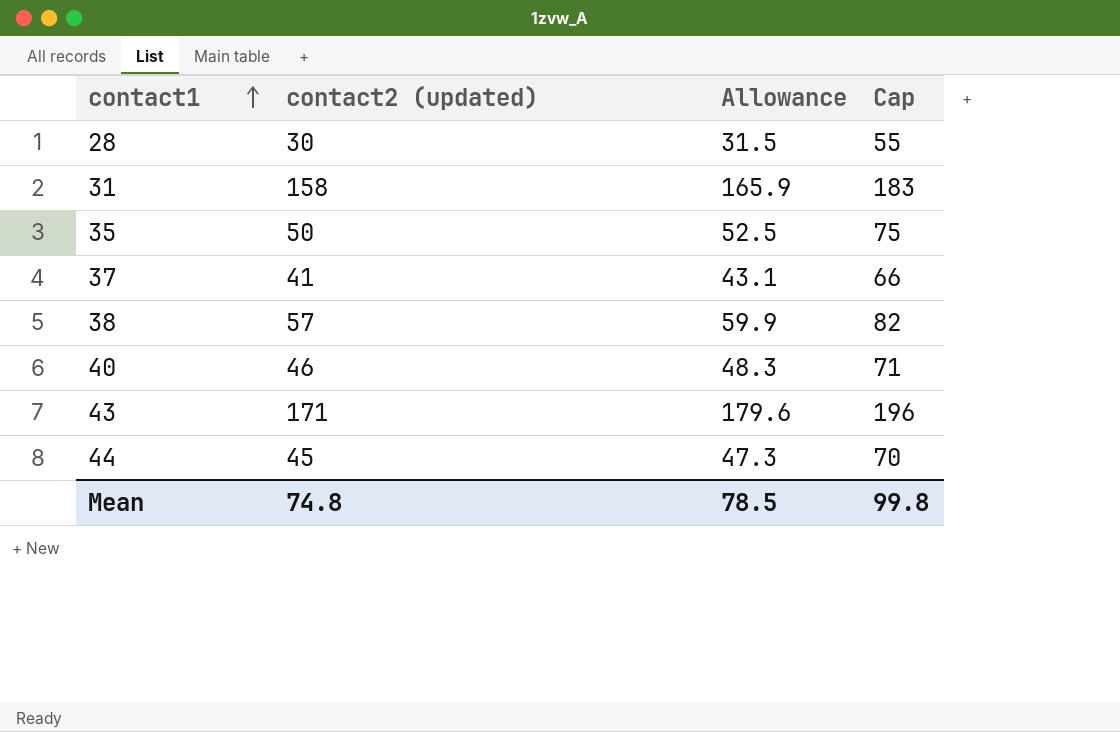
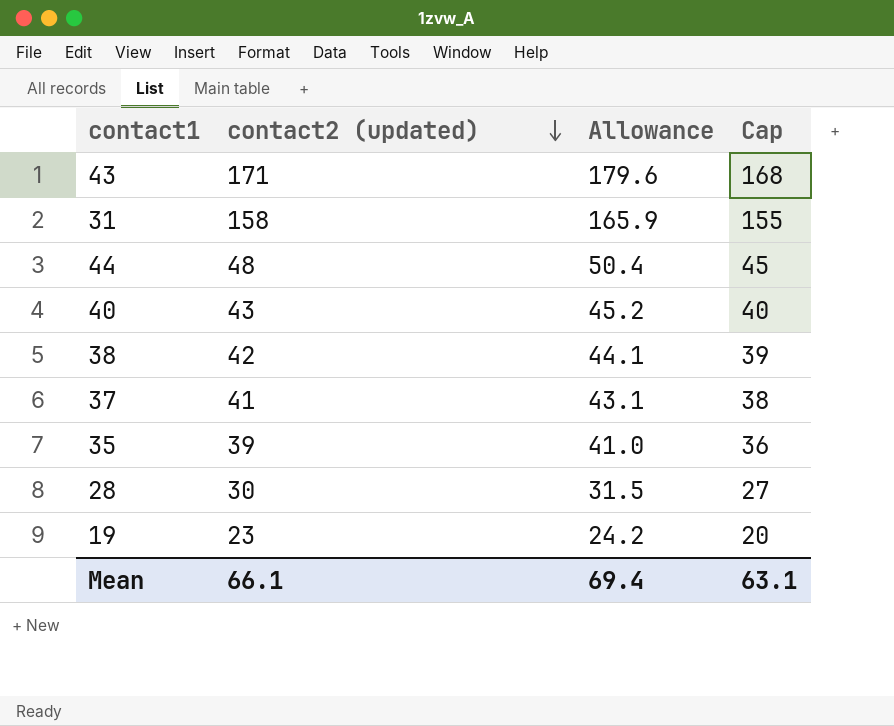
row order: contact1 ascending -> contact2 (updated) descending
column Cap | formula: [contact2 (updated)] + 25 -> [contact2 (updated)] - 3
44 | contact2 (updated): 45 -> 48
44 | Allowance: 47.3 -> 50.4
40 | contact2 (updated): 46 -> 43
40 | Allowance: 48.3 -> 45.2
38 | contact2 (updated): 57 -> 42
38 | Allowance: 59.9 -> 44.1
35 | contact2 (updated): 50 -> 39
35 | Allowance: 52.5 -> 41.0
row 19: none -> 23 | 24.2 | 20
Mean | contact2 (updated): 74.8 -> 66.1
Mean | Allowance: 78.5 -> 69.4
Mean | Cap: 99.8 -> 63.1

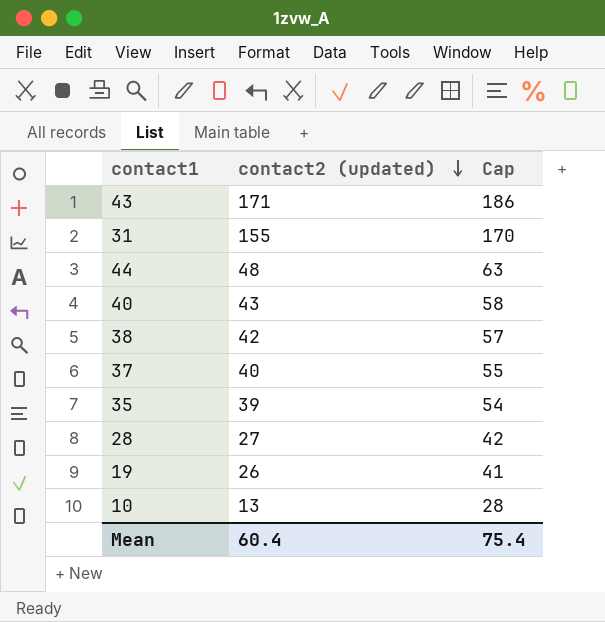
column Allowance | formula: [contact2 (updated)] * 1.05 -> none
column Cap | formula: [contact2 (updated)] - 3 -> [contact2 (updated)] + 15
31 | contact2 (updated): 158 -> 155
37 | contact2 (updated): 41 -> 40
28 | contact2 (updated): 30 -> 27
19 | contact2 (updated): 23 -> 26
row 10: none -> 13 | 28
Mean | contact2 (updated): 66.1 -> 60.4
Mean | Cap: 63.1 -> 75.4

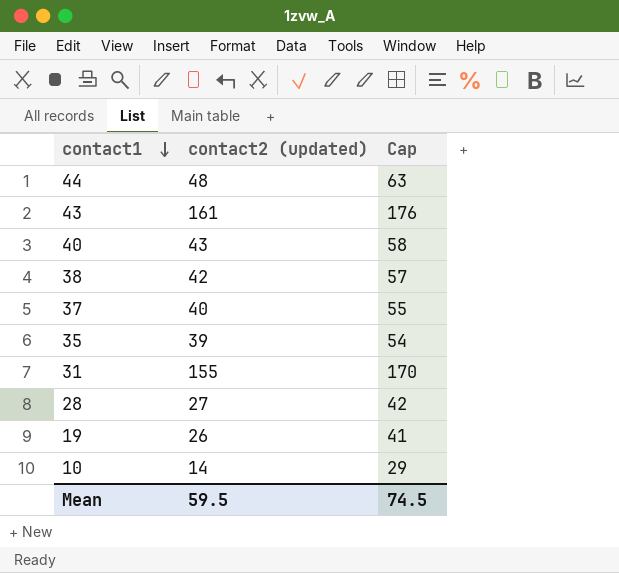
row order: contact2 (updated) descending -> contact1 descending
43 | contact2 (updated): 171 -> 161
43 | Cap: 186 -> 176
10 | contact2 (updated): 13 -> 14
10 | Cap: 28 -> 29
Mean | contact2 (updated): 60.4 -> 59.5
Mean | Cap: 75.4 -> 74.5

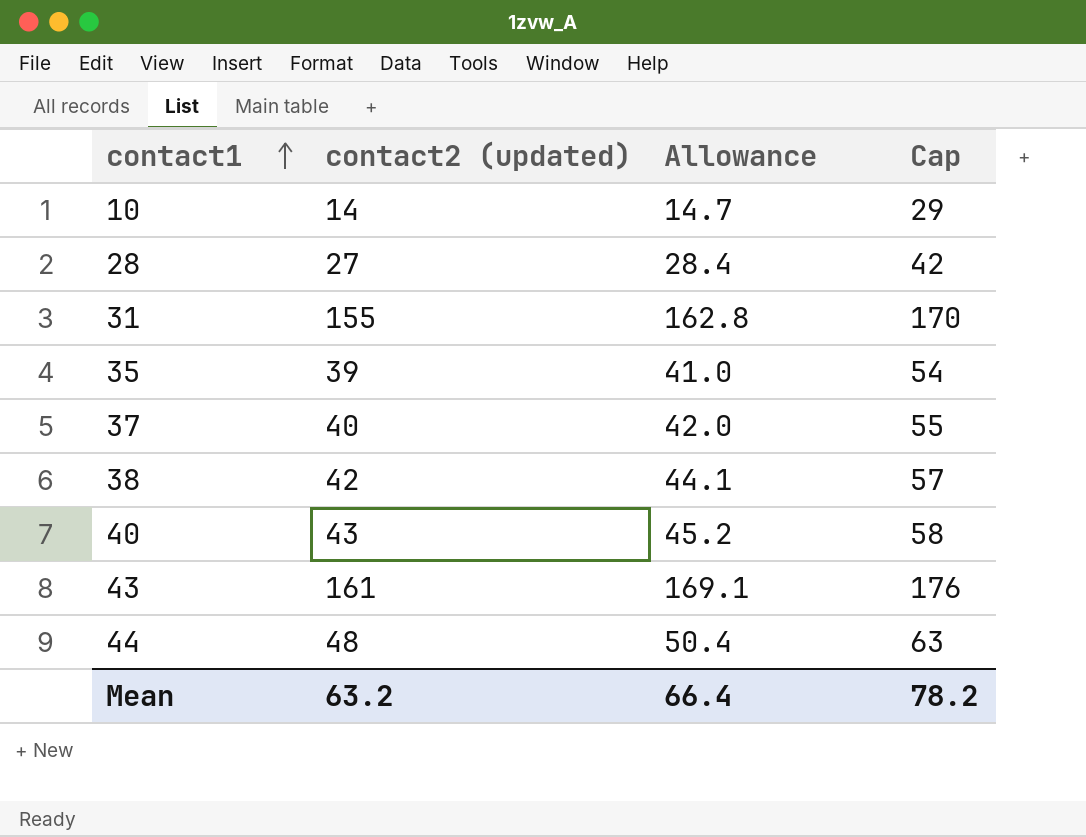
row order: contact1 descending -> contact1 ascending
column Allowance | formula: none -> [contact2 (updated)] * 1.05
row 19: 26 | 41 -> none
Mean | contact2 (updated): 59.5 -> 63.2
Mean | Cap: 74.5 -> 78.2

